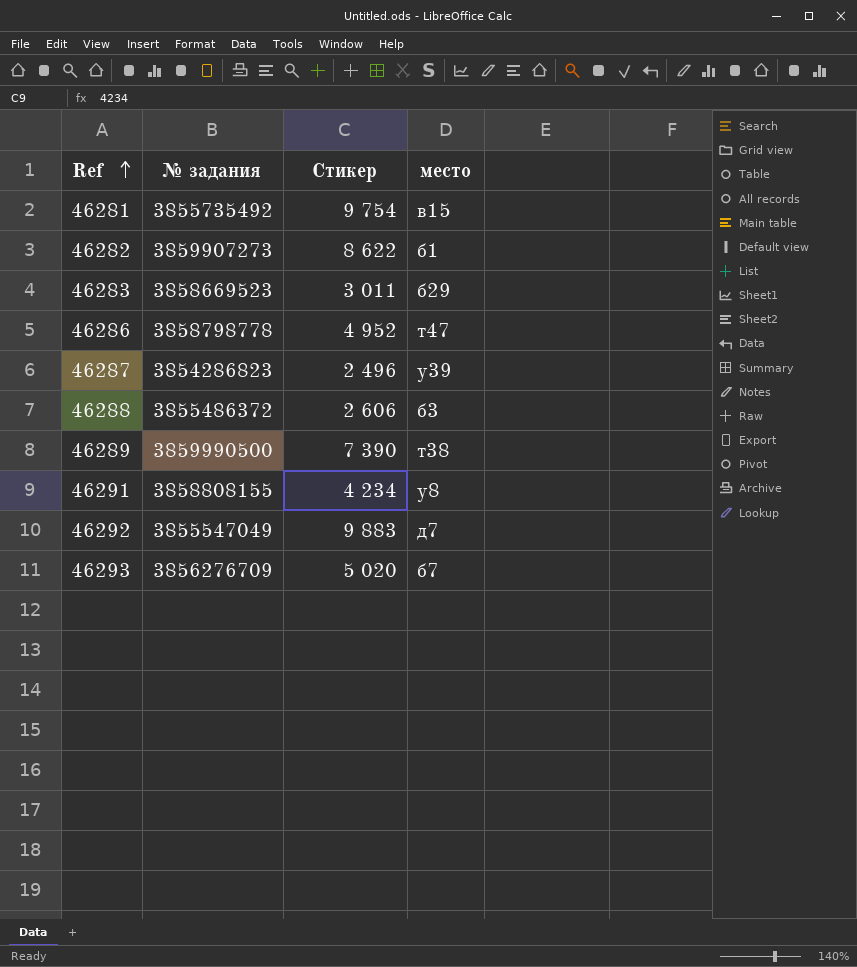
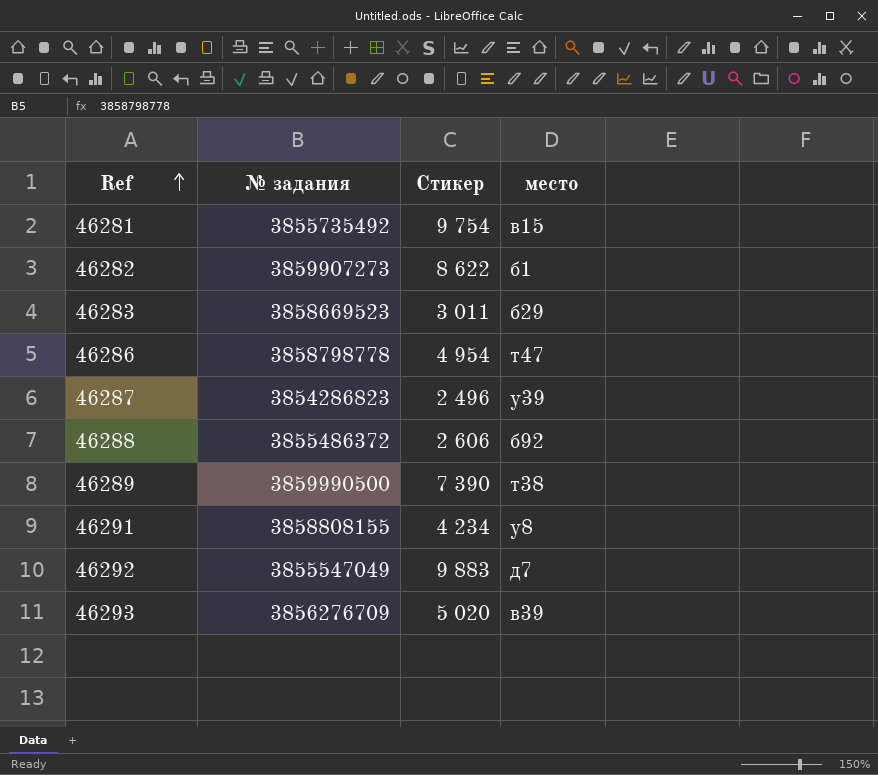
46286 | Стикер: 4 952 -> 4 954
46288 | место: б3 -> б92
46293 | место: б7 -> в39

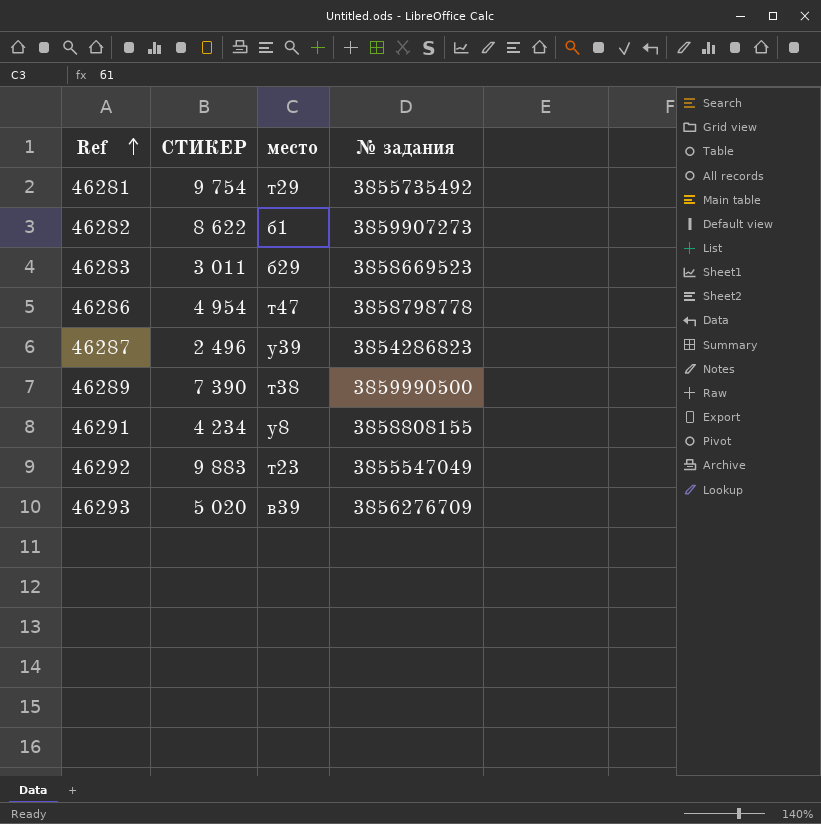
column name: Стикер -> СТИКЕР
column № задания | position: 2 -> 4
row 46288: 3855486372 | 2 606 | б92 -> none
46281 | место: в15 -> т29
46292 | место: д7 -> т23

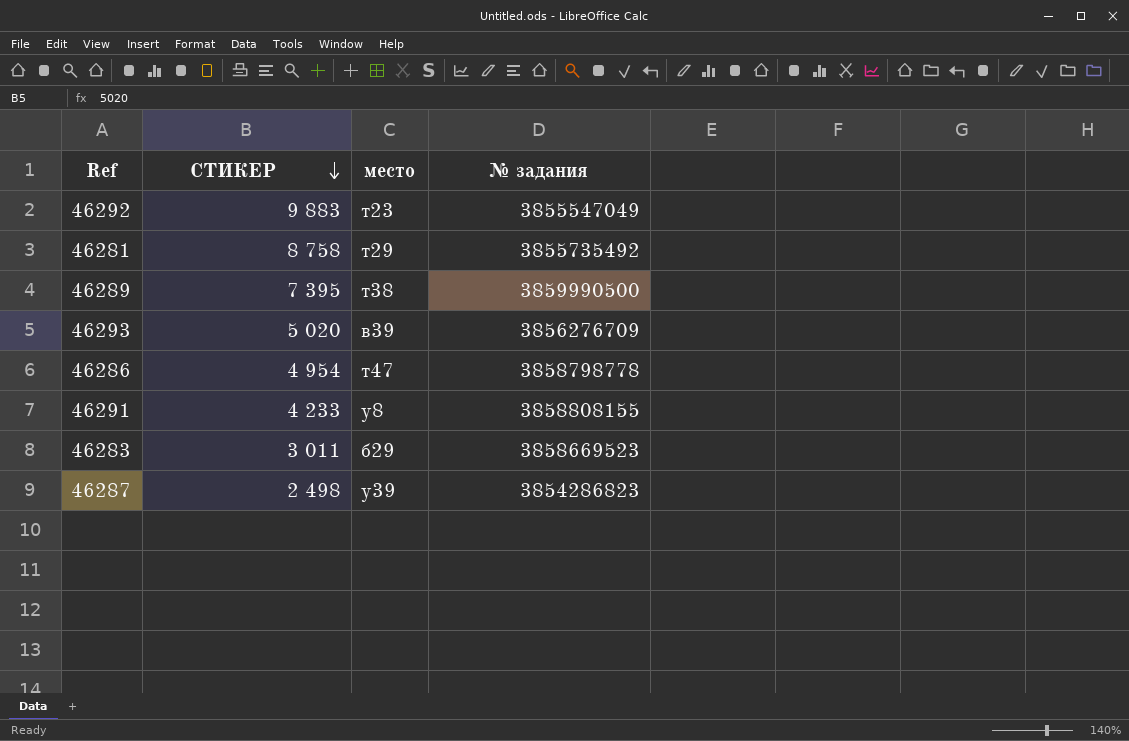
row order: Ref ascending -> СТИКЕР descending
row 46282: 8 622 | б1 | 3859907273 -> none
46281 | СТИКЕР: 9 754 -> 8 758
46289 | СТИКЕР: 7 390 -> 7 395
46291 | СТИКЕР: 4 234 -> 4 233
46287 | СТИКЕР: 2 496 -> 2 498

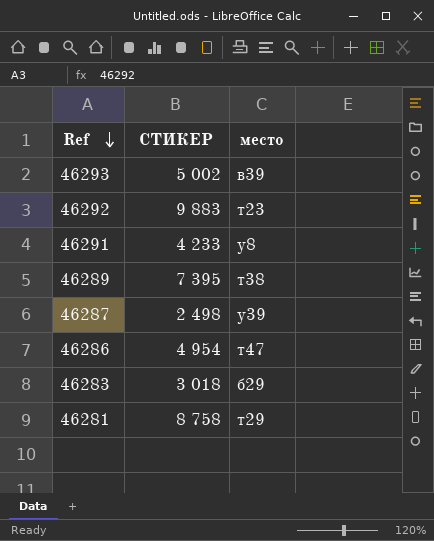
row order: СТИКЕР descending -> Ref descending
column № задания | position: 4 -> none
46293 | СТИКЕР: 5 020 -> 5 002
46283 | СТИКЕР: 3 011 -> 3 018

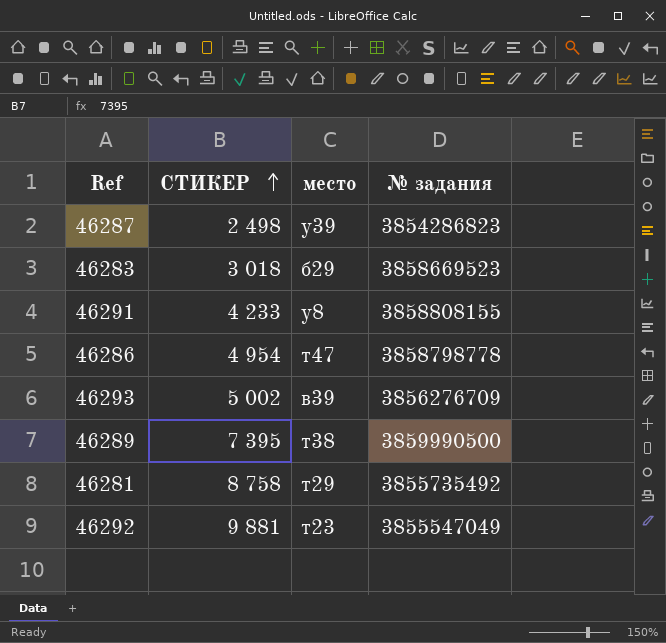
row order: Ref descending -> СТИКЕР ascending
column № задания | position: none -> 4
46292 | СТИКЕР: 9 883 -> 9 881

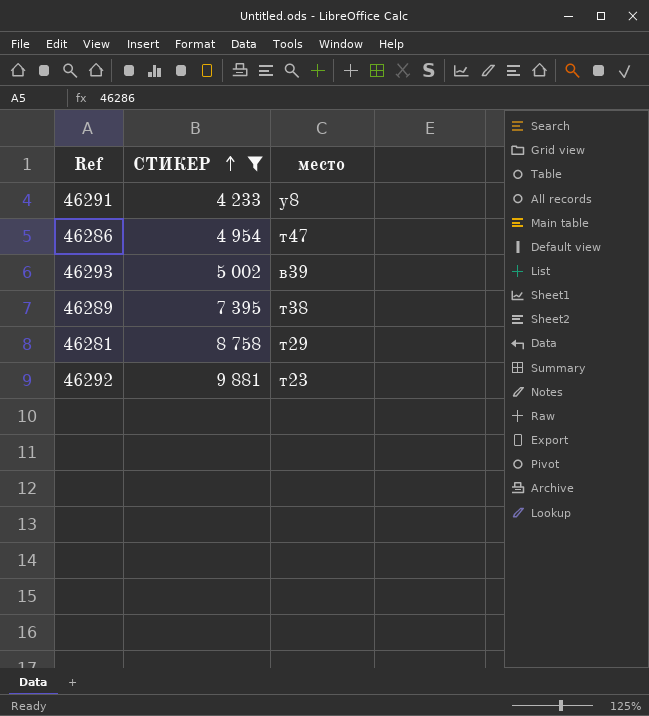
filter: none -> СТИКЕР >= 4 233
column № задания | position: 4 -> none

